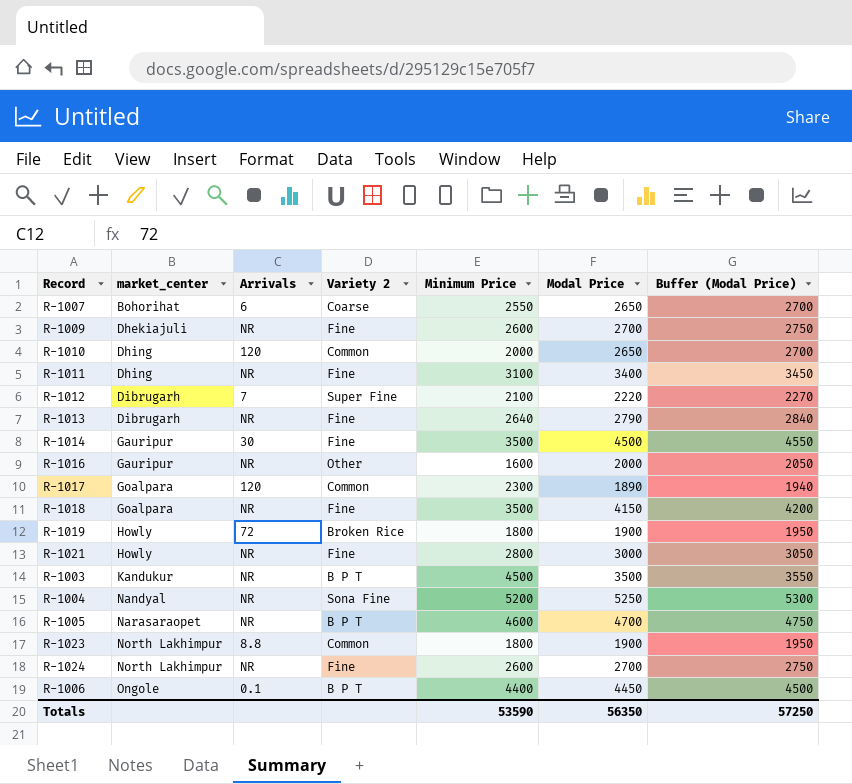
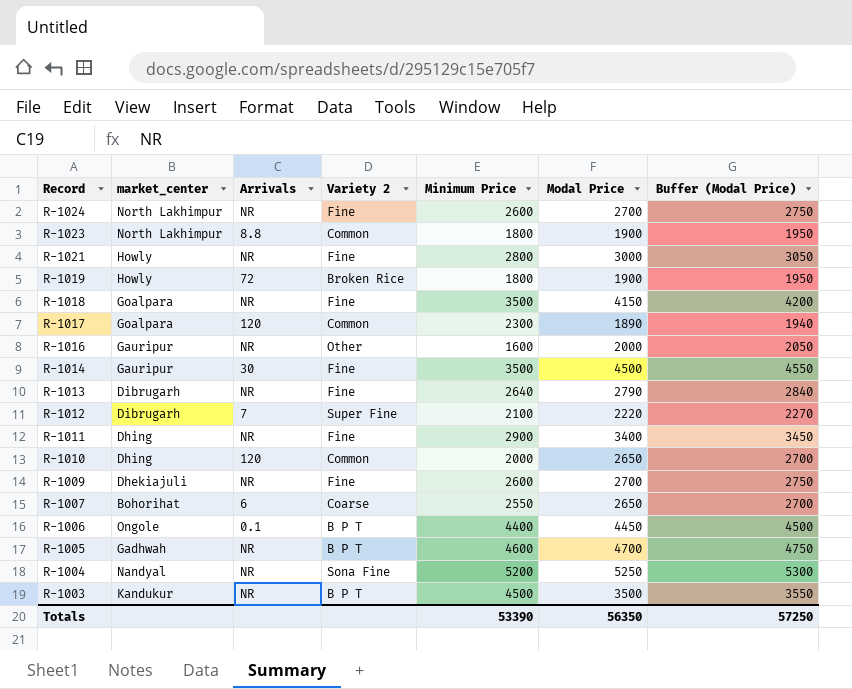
row order: market_center ascending -> Record descending
R-1011 | Minimum Price: 3100 -> 2900
R-1005 | market_center: Narasaraopet -> Gadhwah
Totals | Minimum Price: 53590 -> 53390

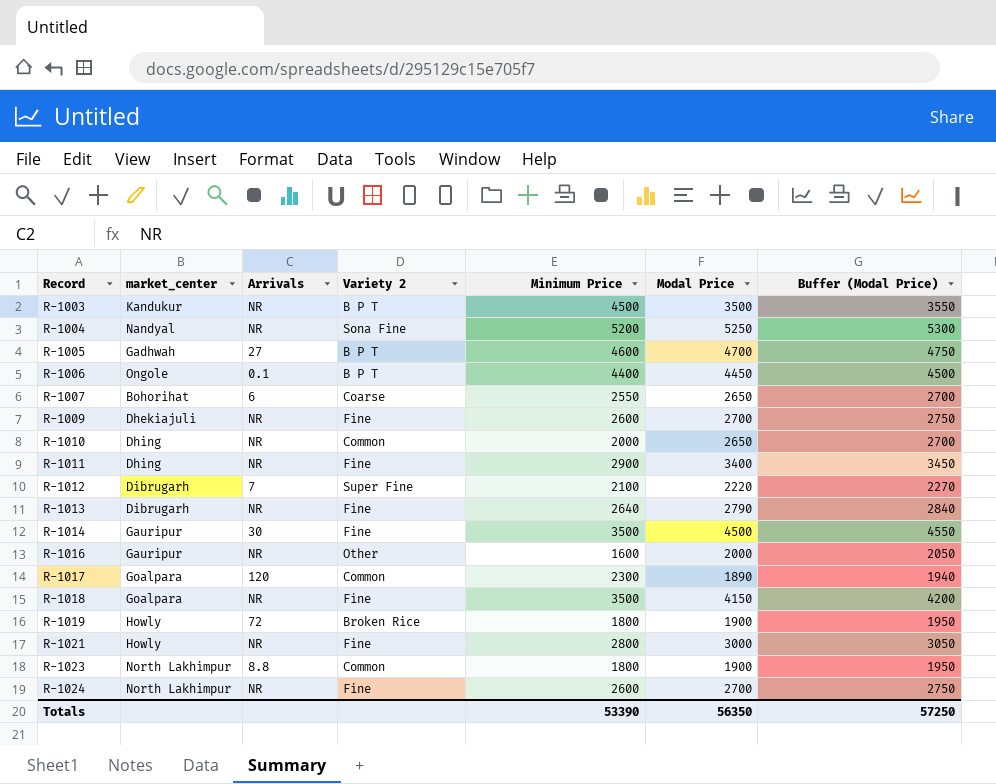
row order: Record descending -> Record ascending
R-1005 | Arrivals: NR -> 27
R-1010 | Arrivals: 120 -> NR

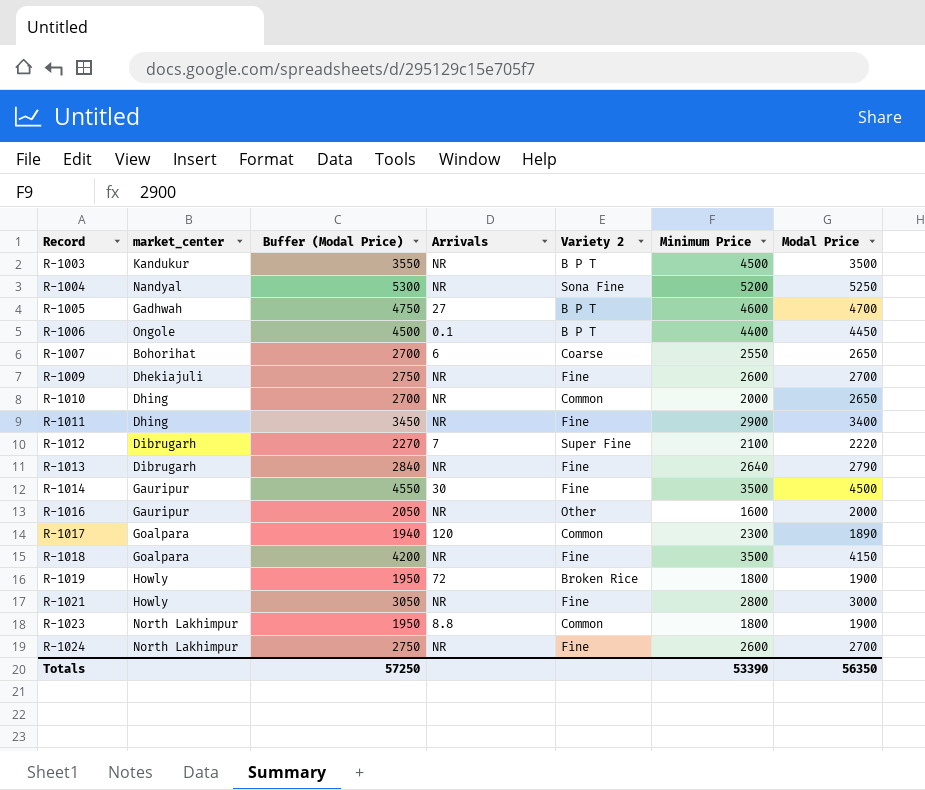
column Buffer (Modal Price) | position: 7 -> 3

